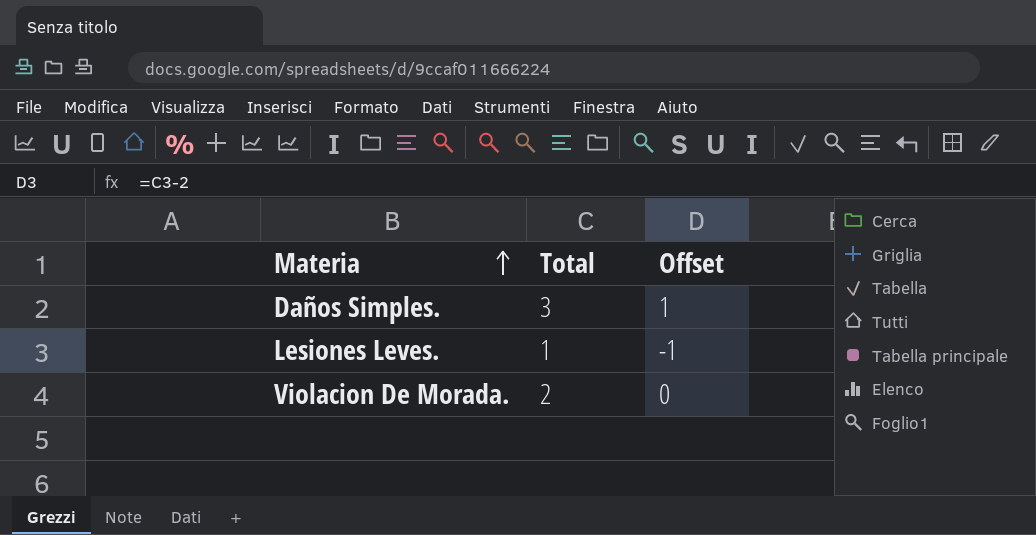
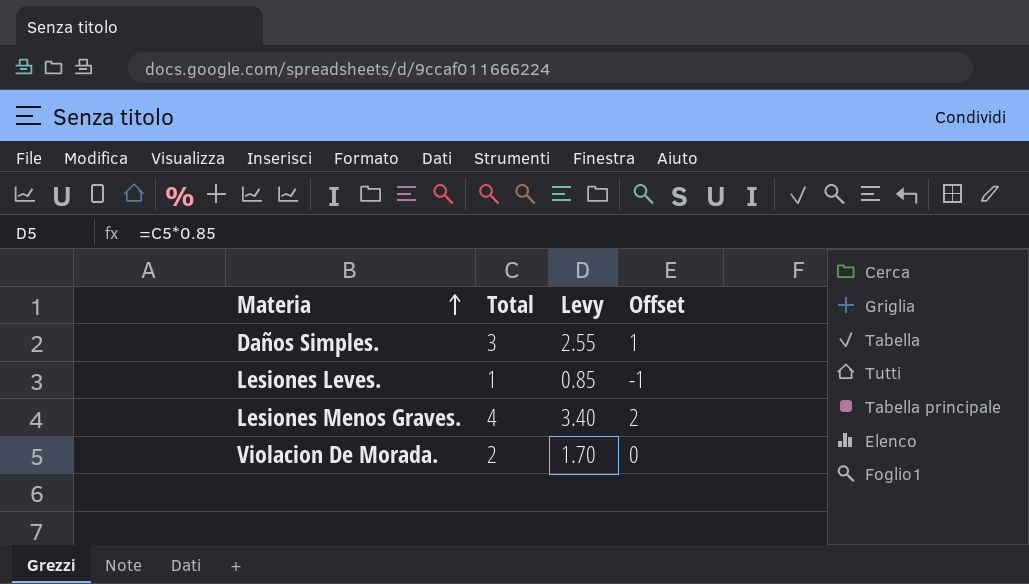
column Levy | formula: none -> [Total] * 0.85
row Lesiones Menos Graves.: none -> 4 | 3.40 | 2

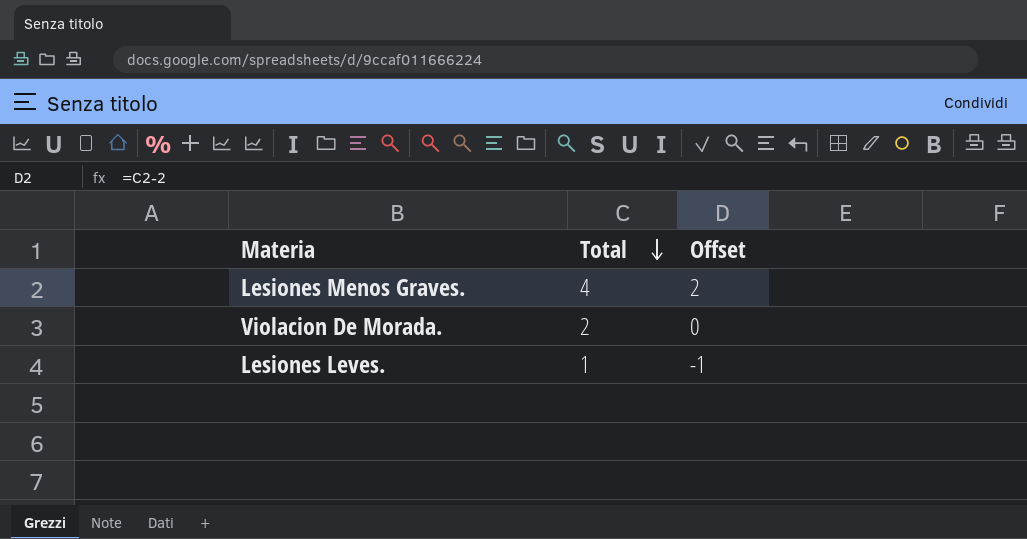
row order: Materia ascending -> Total descending
column Levy | formula: [Total] * 0.85 -> none
row Daños Simples.: 3 | 2.55 | 1 -> none

